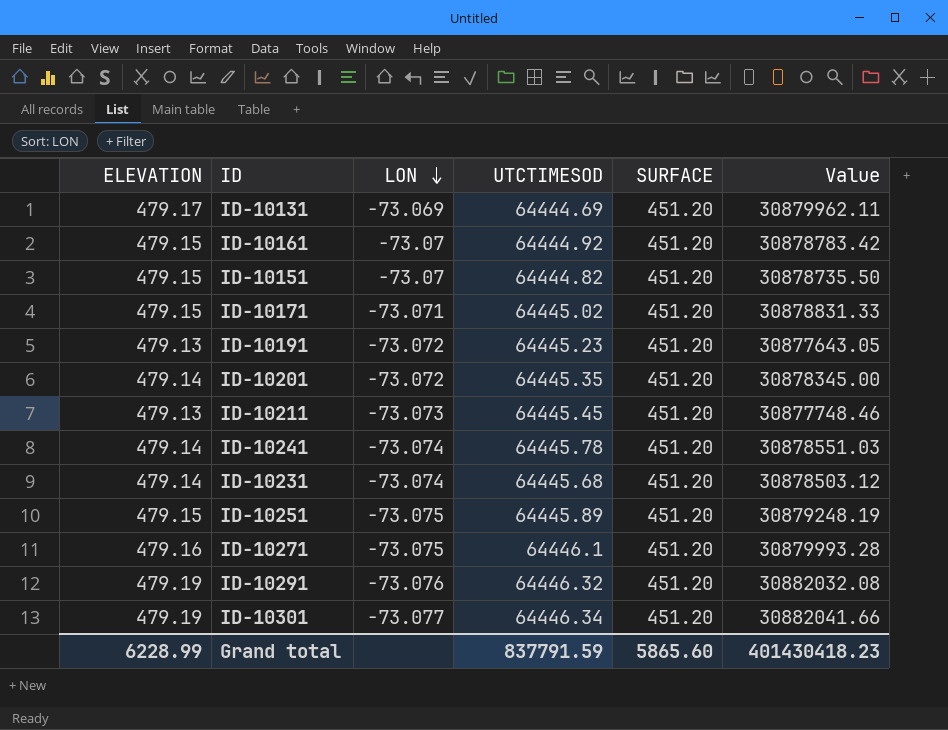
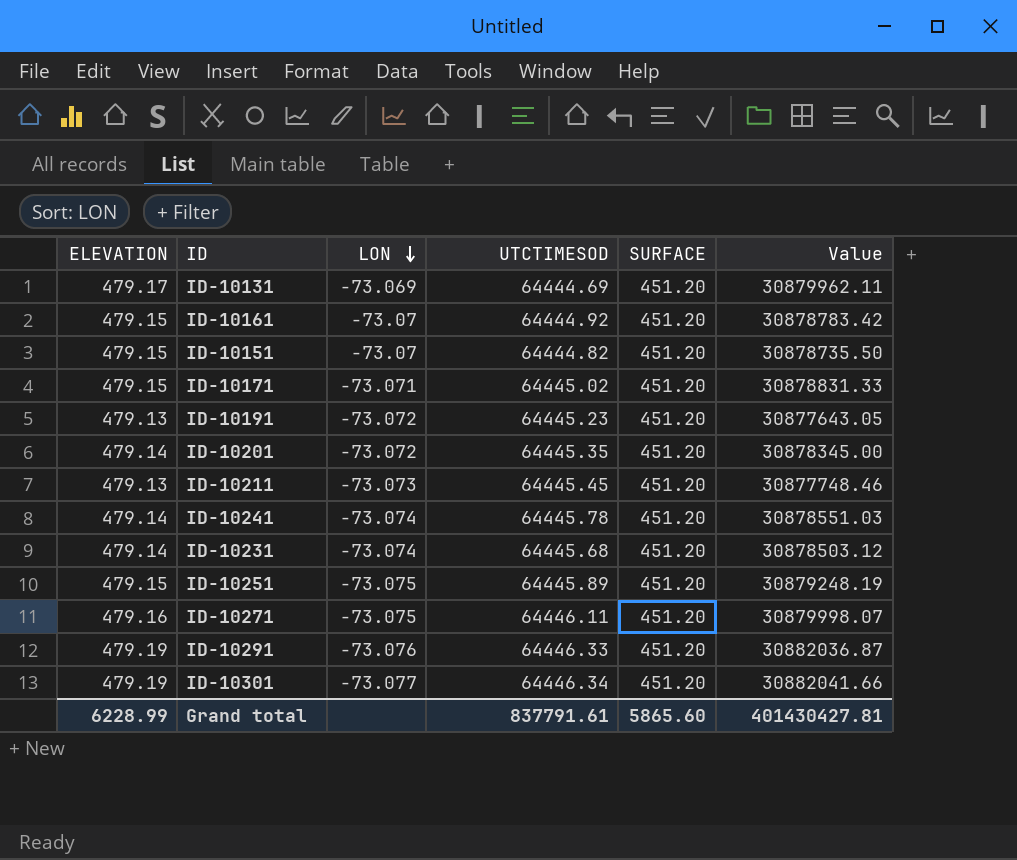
ID-10271 | UTCTIMESOD: 64446.1 -> 64446.11
ID-10271 | Value: 30879993.28 -> 30879998.07
ID-10291 | UTCTIMESOD: 64446.32 -> 64446.33
ID-10291 | Value: 30882032.08 -> 30882036.87
Grand total | UTCTIMESOD: 837791.59 -> 837791.61
Grand total | Value: 401430418.23 -> 401430427.81

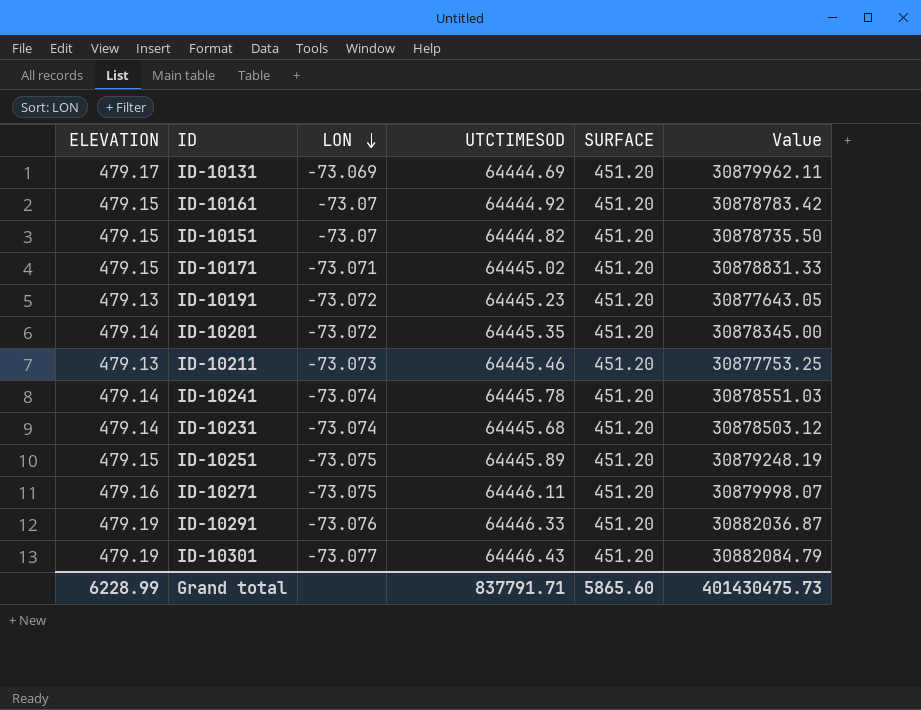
ID-10211 | UTCTIMESOD: 64445.45 -> 64445.46
ID-10211 | Value: 30877748.46 -> 30877753.25
ID-10301 | UTCTIMESOD: 64446.34 -> 64446.43
ID-10301 | Value: 30882041.66 -> 30882084.79
Grand total | UTCTIMESOD: 837791.61 -> 837791.71
Grand total | Value: 401430427.81 -> 401430475.73

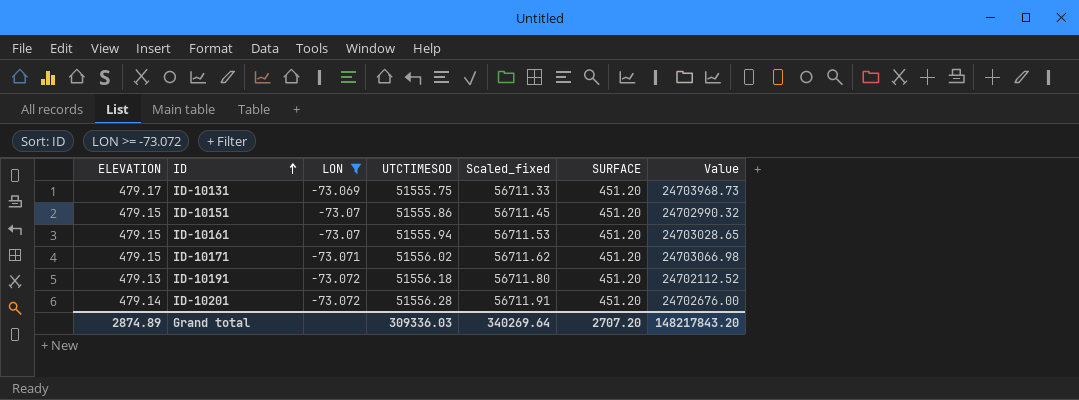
filter: none -> LON >= -73.072
row order: LON descending -> ID ascending
column Scaled_fixed | formula: none -> [UTCTIMESOD] * 1.1
ID-10131 | UTCTIMESOD: 64444.69 -> 51555.75
ID-10131 | Value: 30879962.11 -> 24703968.73
ID-10151 | UTCTIMESOD: 64444.82 -> 51555.86
ID-10151 | Value: 30878735.50 -> 24702990.32
ID-10161 | UTCTIMESOD: 64444.92 -> 51555.94
ID-10161 | Value: 30878783.42 -> 24703028.65
ID-10171 | UTCTIMESOD: 64445.02 -> 51556.02
ID-10171 | Value: 30878831.33 -> 24703066.98
ID-10191 | UTCTIMESOD: 64445.23 -> 51556.18
ID-10191 | Value: 30877643.05 -> 24702112.52
ID-10201 | UTCTIMESOD: 64445.35 -> 51556.28
ID-10201 | Value: 30878345.00 -> 24702676.00
Grand total | ELEVATION: 6228.99 -> 2874.89
Grand total | UTCTIMESOD: 837791.71 -> 309336.03
Grand total | SURFACE: 5865.60 -> 2707.20
Grand total | Value: 401430475.73 -> 148217843.20

